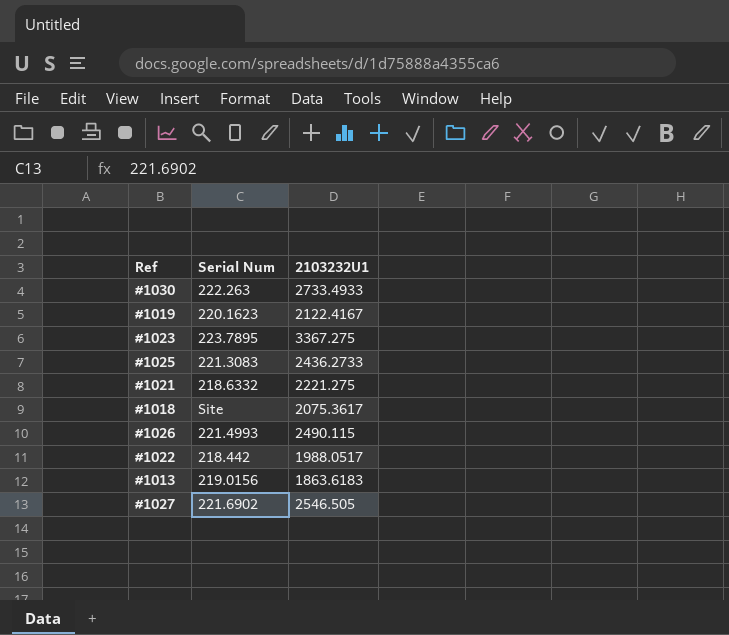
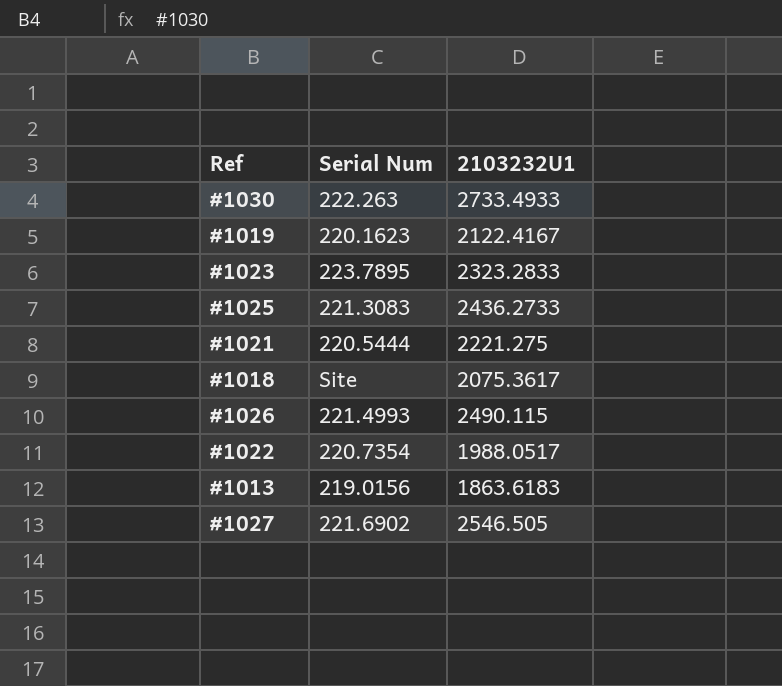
#1023 | 2103232U1: 3367.275 -> 2323.2833
#1021 | Serial Num: 218.6332 -> 220.5444
#1022 | Serial Num: 218.442 -> 220.7354

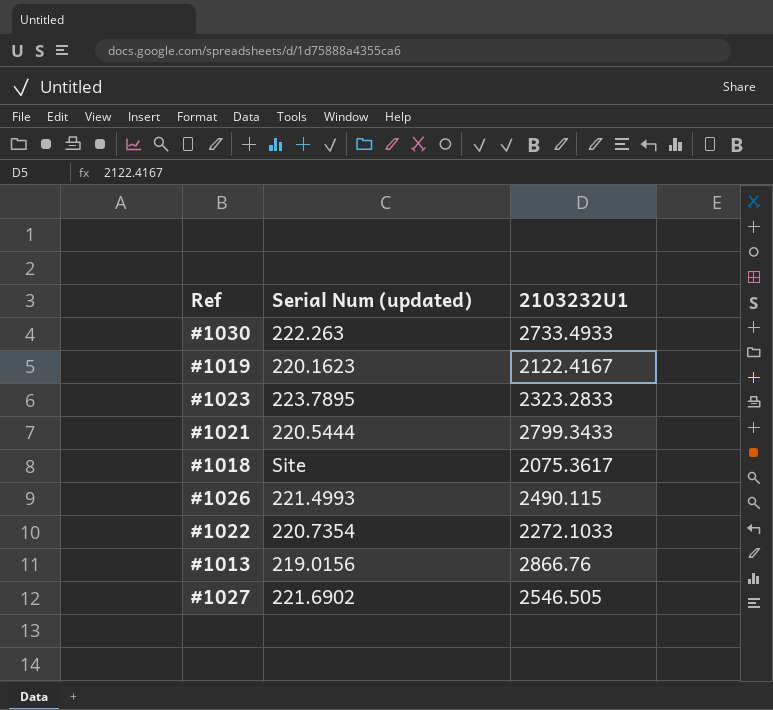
column name: Serial Num -> Serial Num (updated)
row #1025: 221.3083 | 2436.2733 -> none
#1021 | 2103232U1: 2221.275 -> 2799.3433
#1022 | 2103232U1: 1988.0517 -> 2272.1033
#1013 | 2103232U1: 1863.6183 -> 2866.76

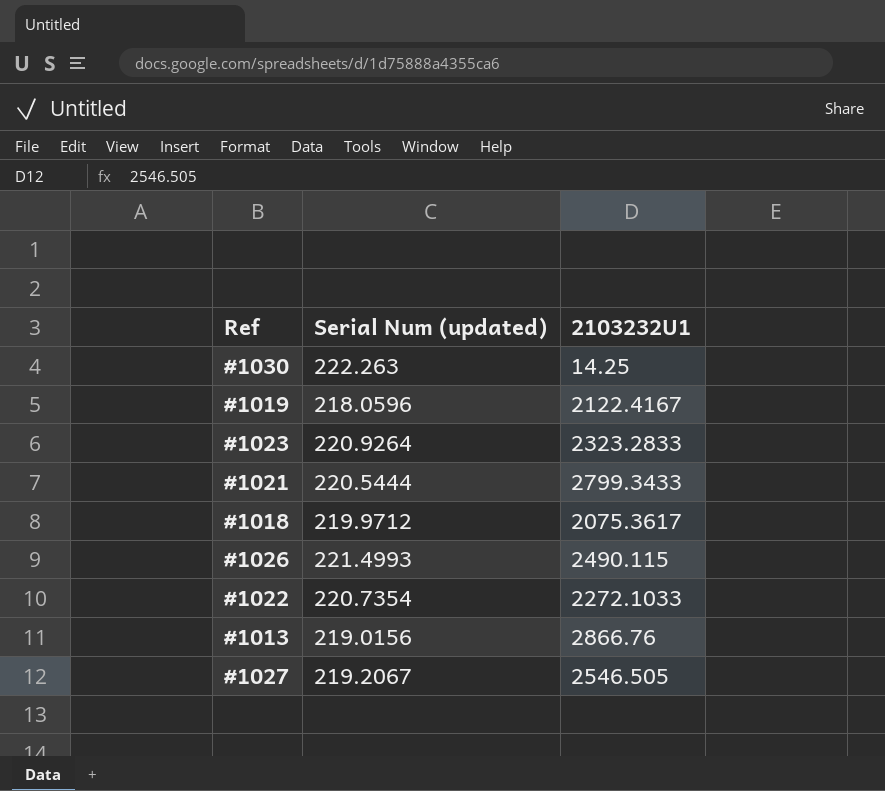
#1030 | 2103232U1: 2733.4933 -> 14.25
#1019 | Serial Num (updated): 220.1623 -> 218.0596
#1023 | Serial Num (updated): 223.7895 -> 220.9264
#1018 | Serial Num (updated): Site -> 219.9712
#1027 | Serial Num (updated): 221.6902 -> 219.2067

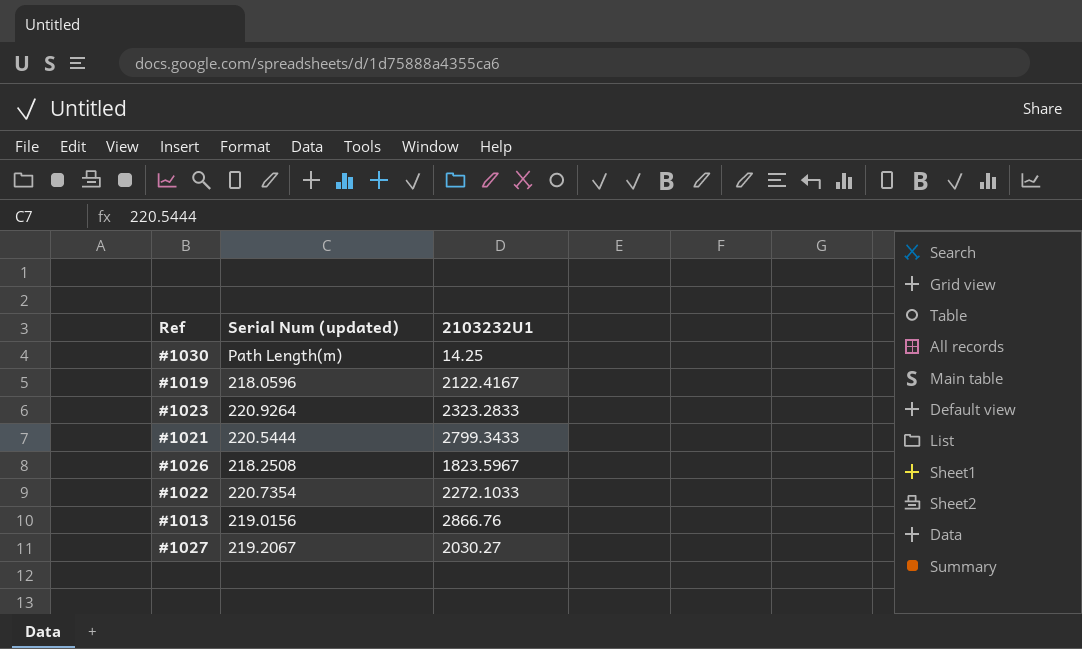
row #1018: 219.9712 | 2075.3617 -> none
#1030 | Serial Num (updated): 222.263 -> Path Length(m)
#1026 | Serial Num (updated): 221.4993 -> 218.2508
#1026 | 2103232U1: 2490.115 -> 1823.5967
#1027 | 2103232U1: 2546.505 -> 2030.27

